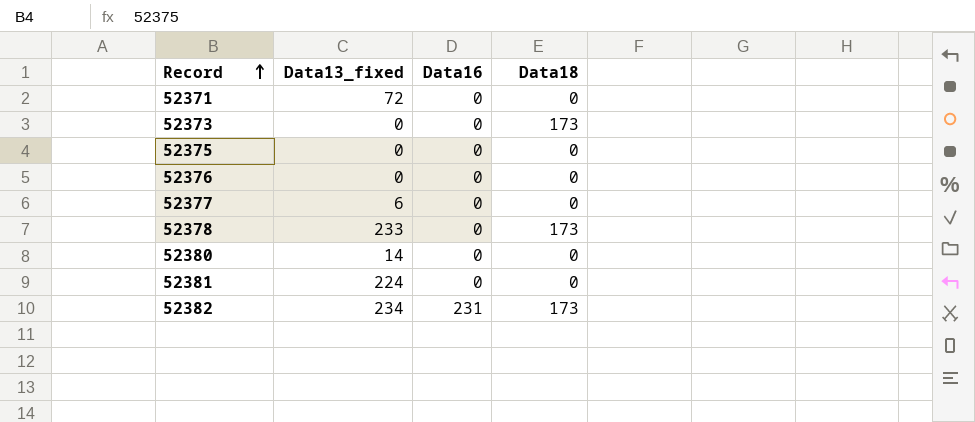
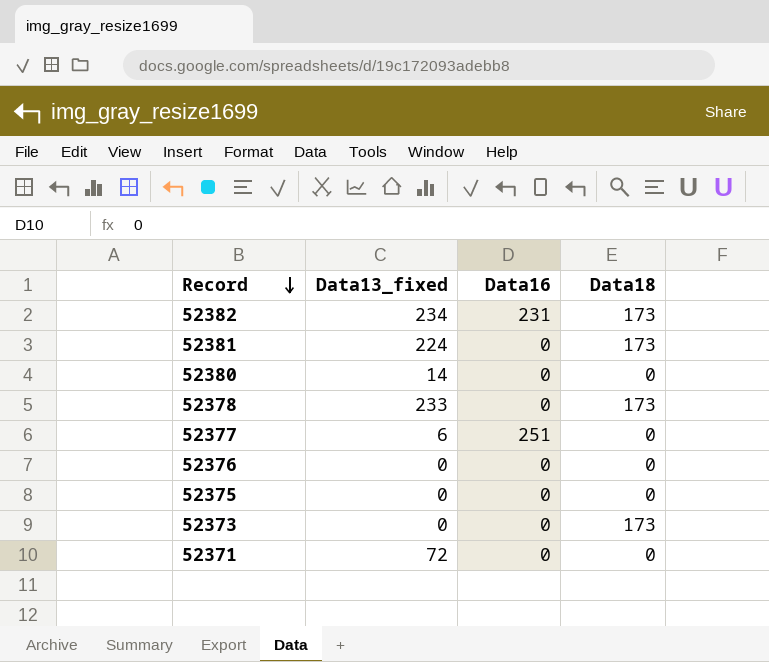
row order: Record ascending -> Record descending
52381 | Data18: 0 -> 173
52377 | Data16: 0 -> 251

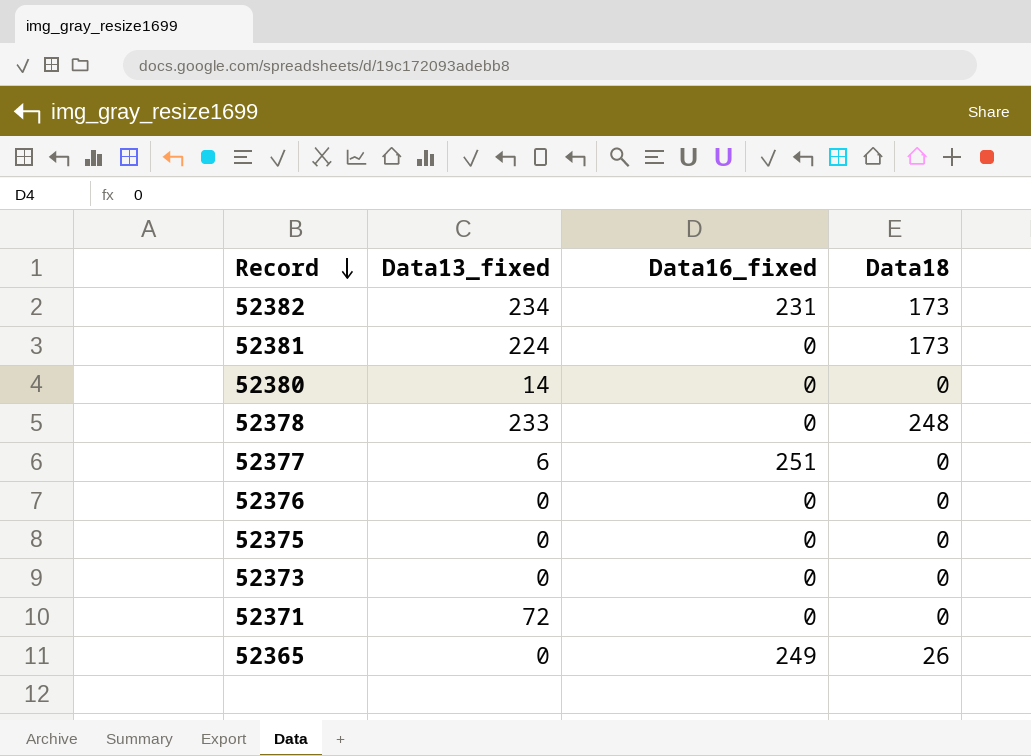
column name: Data16 -> Data16_fixed
52378 | Data18: 173 -> 248
52373 | Data18: 173 -> 0
row 52365: none -> 0 | 249 | 26

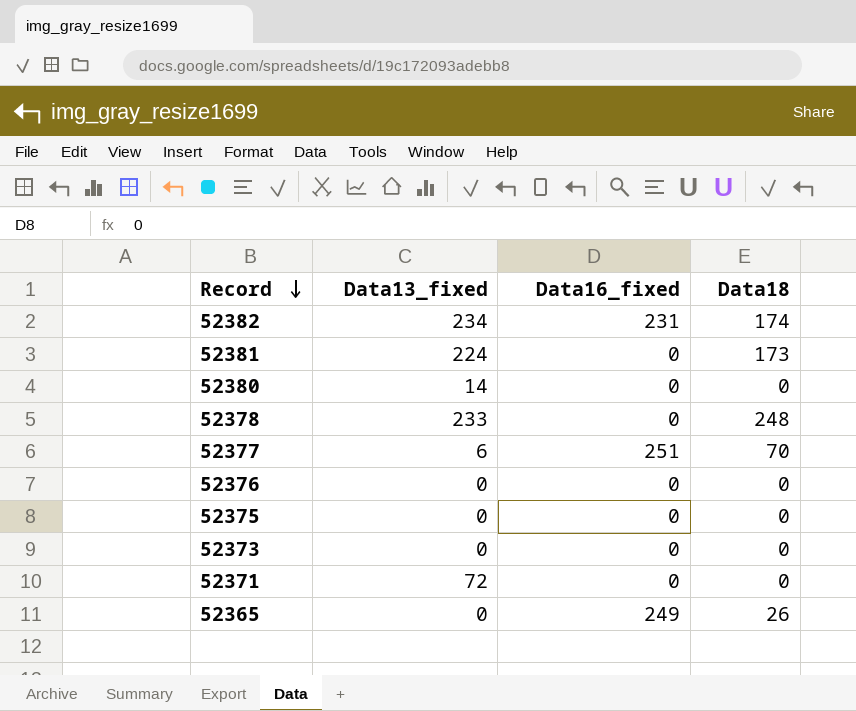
52382 | Data18: 173 -> 174
52377 | Data18: 0 -> 70

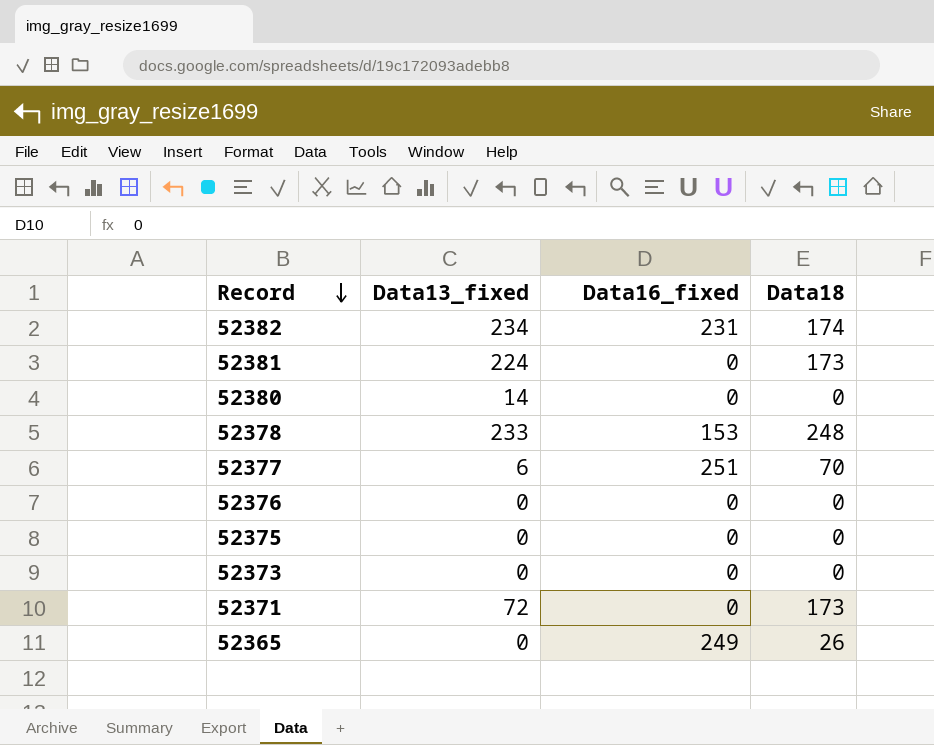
52378 | Data16_fixed: 0 -> 153
52371 | Data18: 0 -> 173

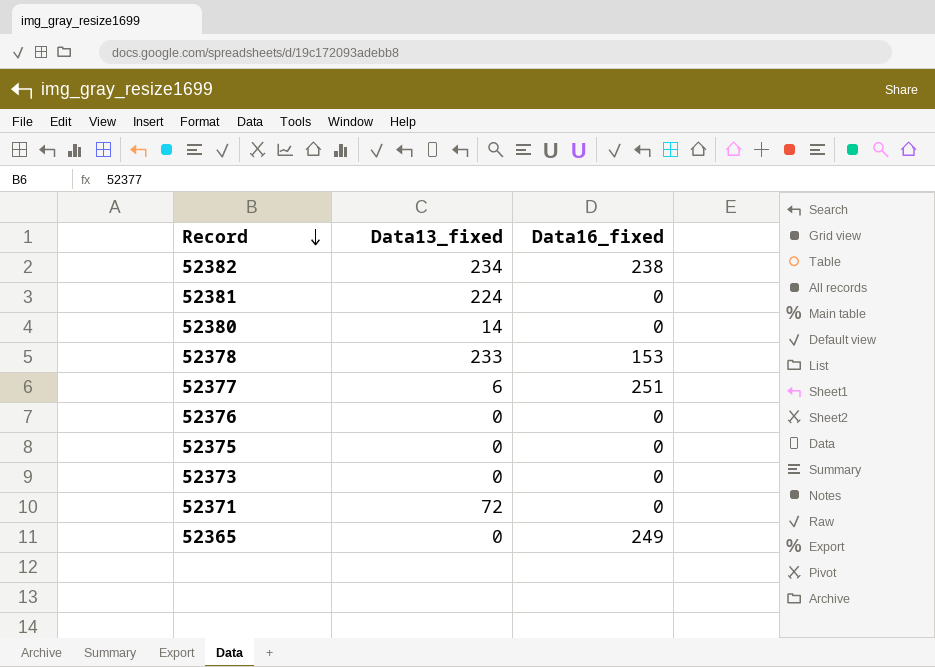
column Data18 | position: 4 -> none
52382 | Data16_fixed: 231 -> 238

